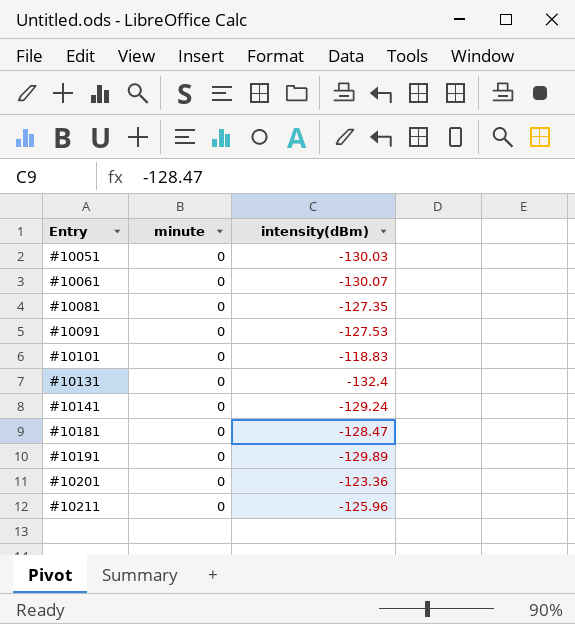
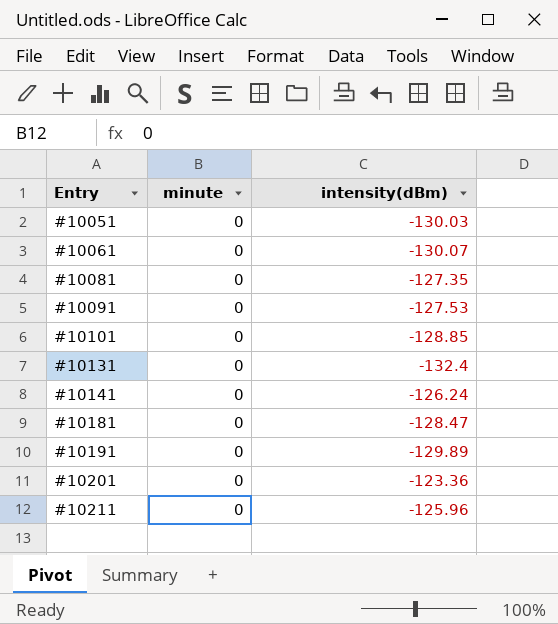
#10101 | intensity(dBm): -118.83 -> -128.85
#10141 | intensity(dBm): -129.24 -> -126.24

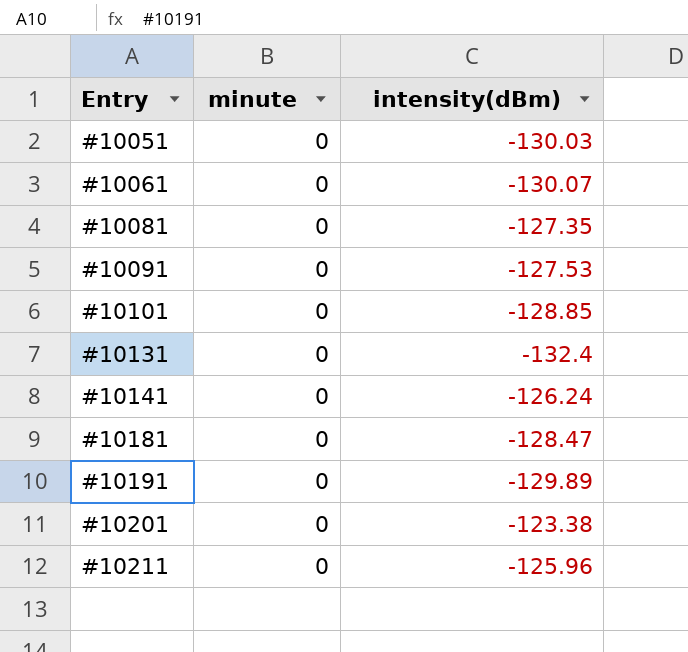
#10201 | intensity(dBm): -123.36 -> -123.38

